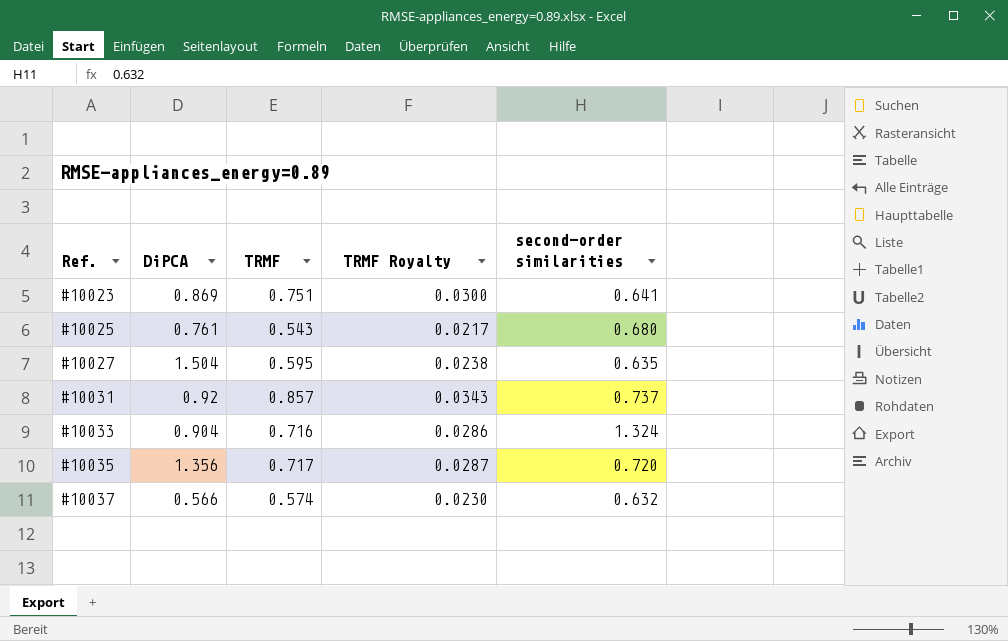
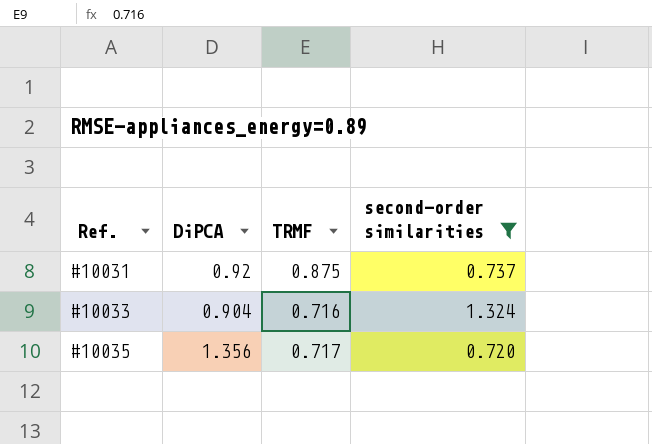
filter: none -> second-order similarities >= 0.720
column TRMF Royalty | formula: [TRMF] * 0.04 -> none
#10031 | TRMF: 0.857 -> 0.875

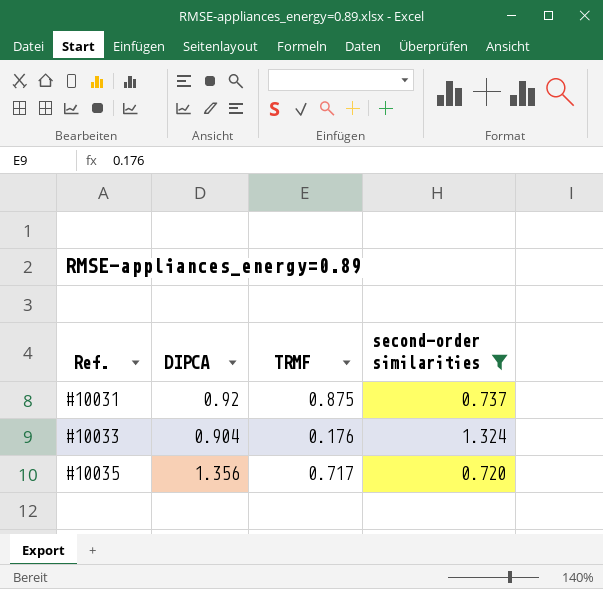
column name: DiPCA -> DIPCA
#10033 | TRMF: 0.716 -> 0.176

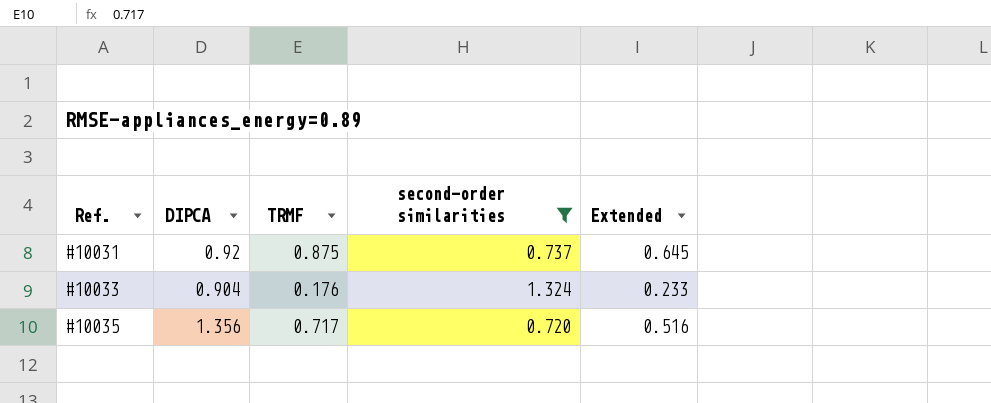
column Extended | formula: none -> [TRMF] * [second-order similarities]

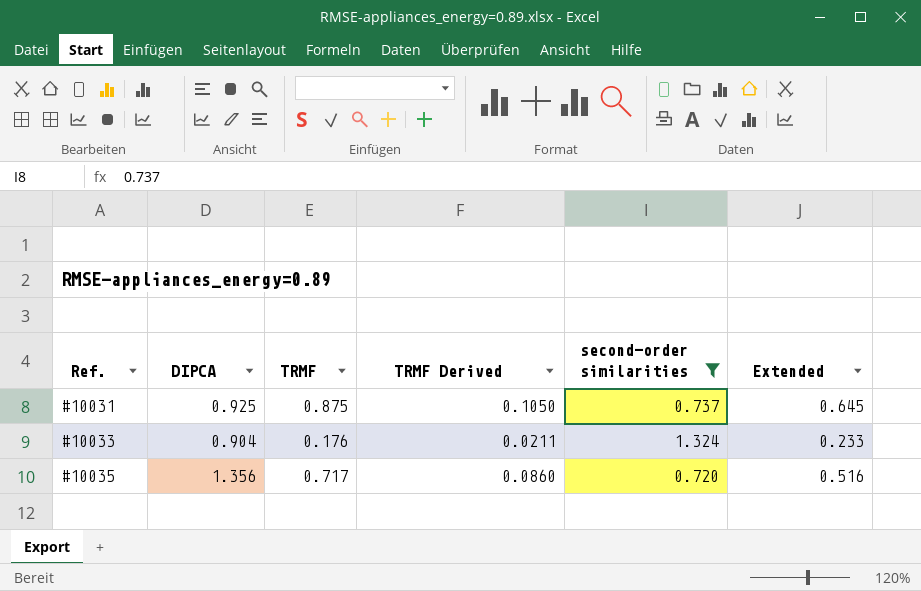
column TRMF Derived | formula: none -> [TRMF] * 0.12
#10031 | DIPCA: 0.92 -> 0.925

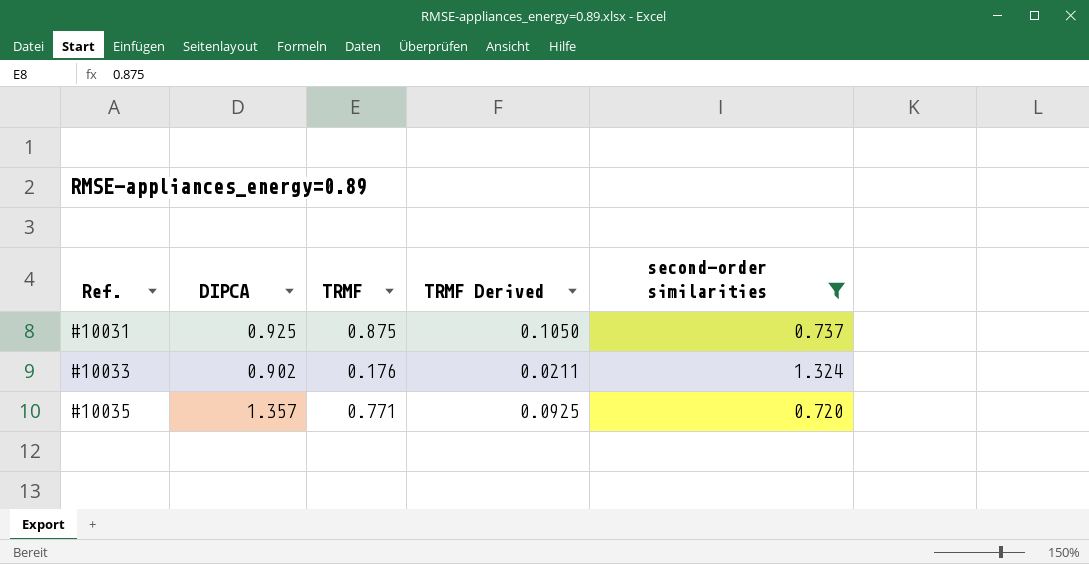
column Extended | formula: [TRMF] * [second-order similarities] -> none
#10033 | DIPCA: 0.904 -> 0.902
#10035 | DIPCA: 1.356 -> 1.357
#10035 | TRMF: 0.717 -> 0.771
#10035 | TRMF Derived: 0.0860 -> 0.0925

